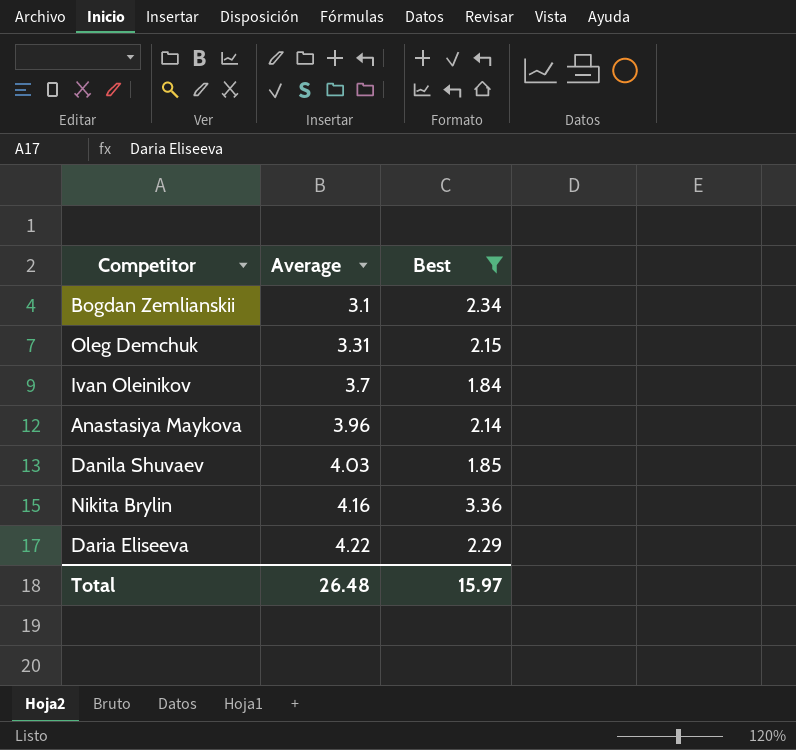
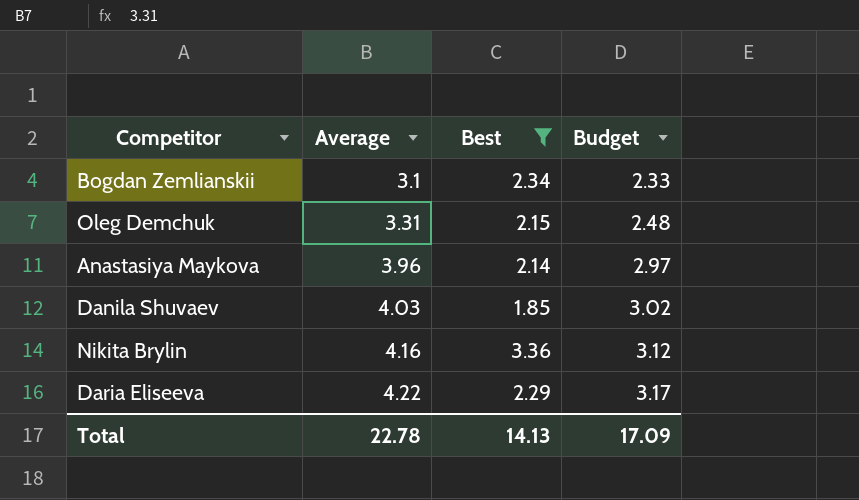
column Budget | formula: none -> [Average] * 0.75
row Ivan Oleinikov: 3.7 | 1.84 -> none
Total | Average: 26.48 -> 22.78
Total | Best: 15.97 -> 14.13

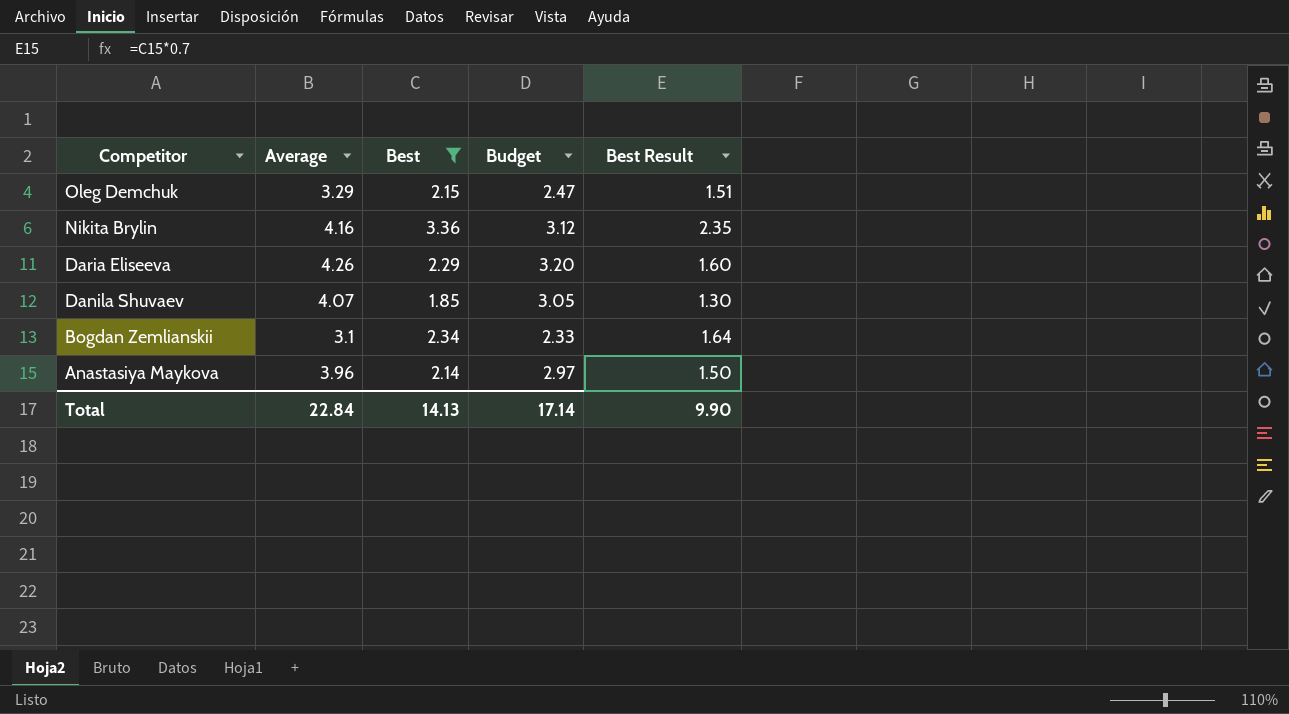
row order: Average ascending -> Competitor descending
column Best Result | formula: none -> [Best] * 0.7
Oleg Demchuk | Average: 3.31 -> 3.29
Oleg Demchuk | Budget: 2.48 -> 2.47
Daria Eliseeva | Average: 4.22 -> 4.26
Daria Eliseeva | Budget: 3.17 -> 3.20
Danila Shuvaev | Average: 4.03 -> 4.07
Danila Shuvaev | Budget: 3.02 -> 3.05
Total | Average: 22.78 -> 22.84
Total | Budget: 17.09 -> 17.14

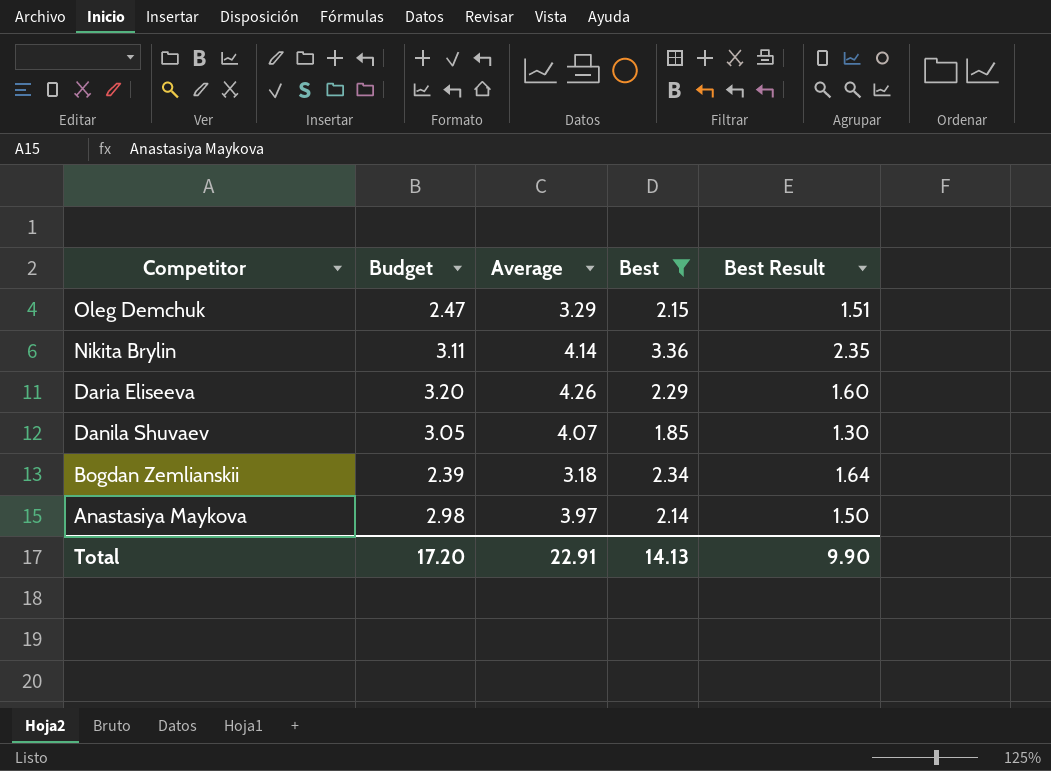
column Budget | position: 4 -> 2
Nikita Brylin | Budget: 3.12 -> 3.11
Nikita Brylin | Average: 4.16 -> 4.14
Bogdan Zemlianskii | Budget: 2.33 -> 2.39
Bogdan Zemlianskii | Average: 3.1 -> 3.18
Anastasiya Maykova | Budget: 2.97 -> 2.98
Anastasiya Maykova | Average: 3.96 -> 3.97
Total | Budget: 17.14 -> 17.20
Total | Average: 22.84 -> 22.91

